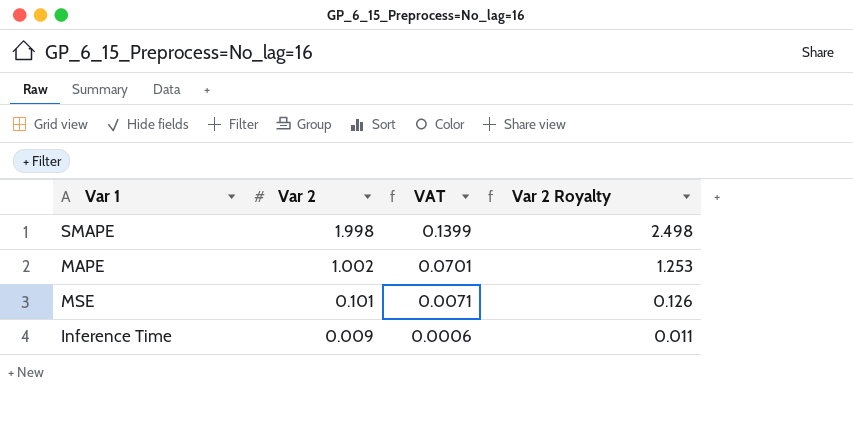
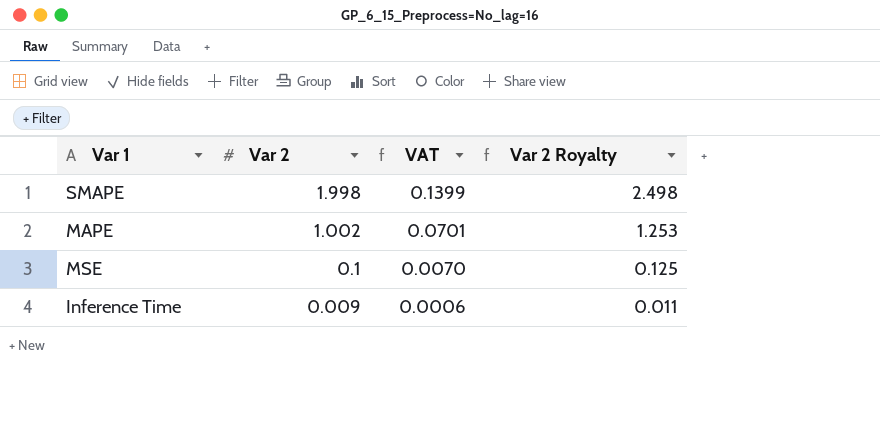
MSE | Var 2: 0.101 -> 0.1
MSE | VAT: 0.0071 -> 0.0070
MSE | Var 2 Royalty: 0.126 -> 0.125

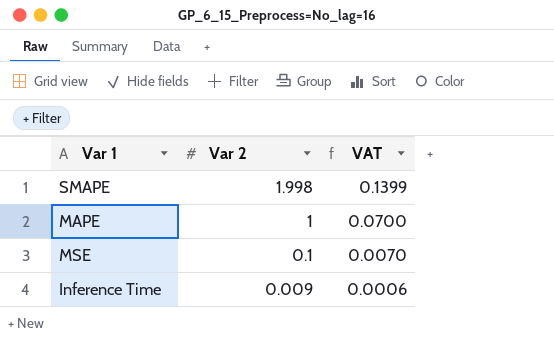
column Var 2 Royalty | formula: [Var 2] * 1.25 -> none
MAPE | Var 2: 1.002 -> 1
MAPE | VAT: 0.0701 -> 0.0700

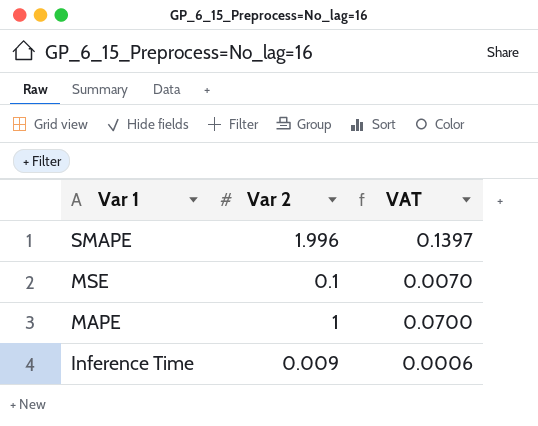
row order: Var 2 descending -> Var 1 descending
SMAPE | Var 2: 1.998 -> 1.996
SMAPE | VAT: 0.1399 -> 0.1397

